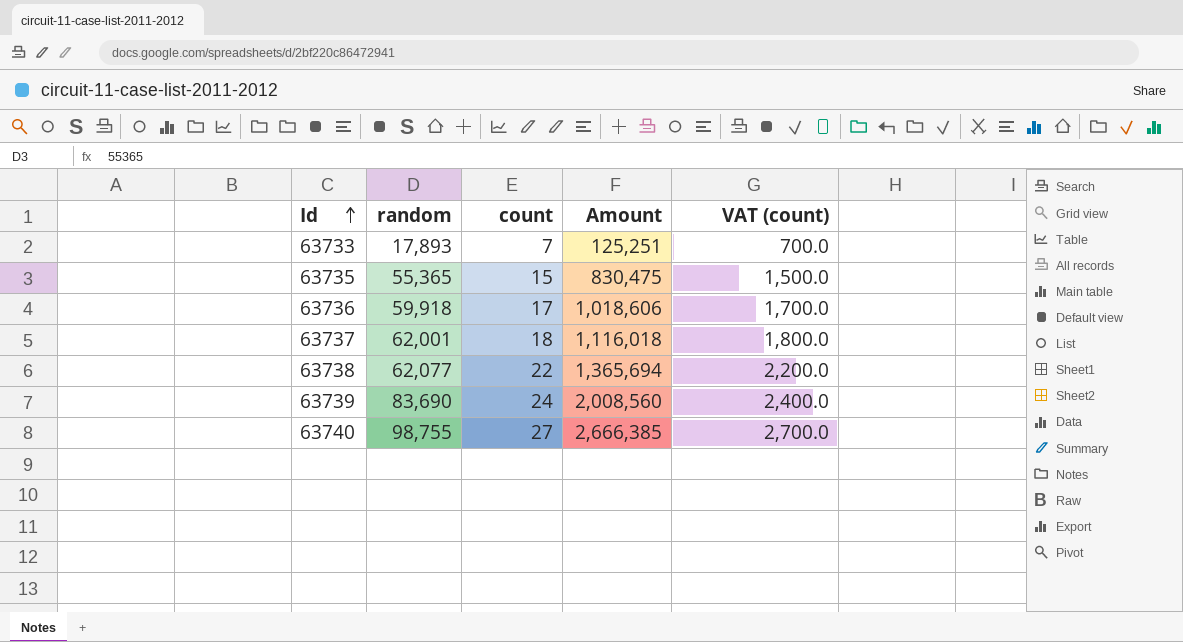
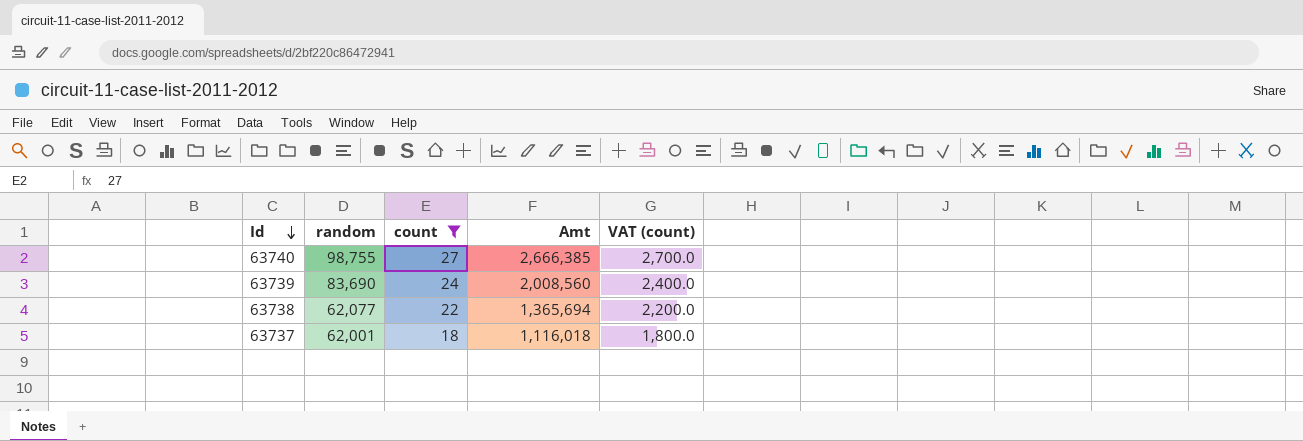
filter: none -> count >= 18
row order: Id ascending -> Id descending
column name: Amount -> Amt

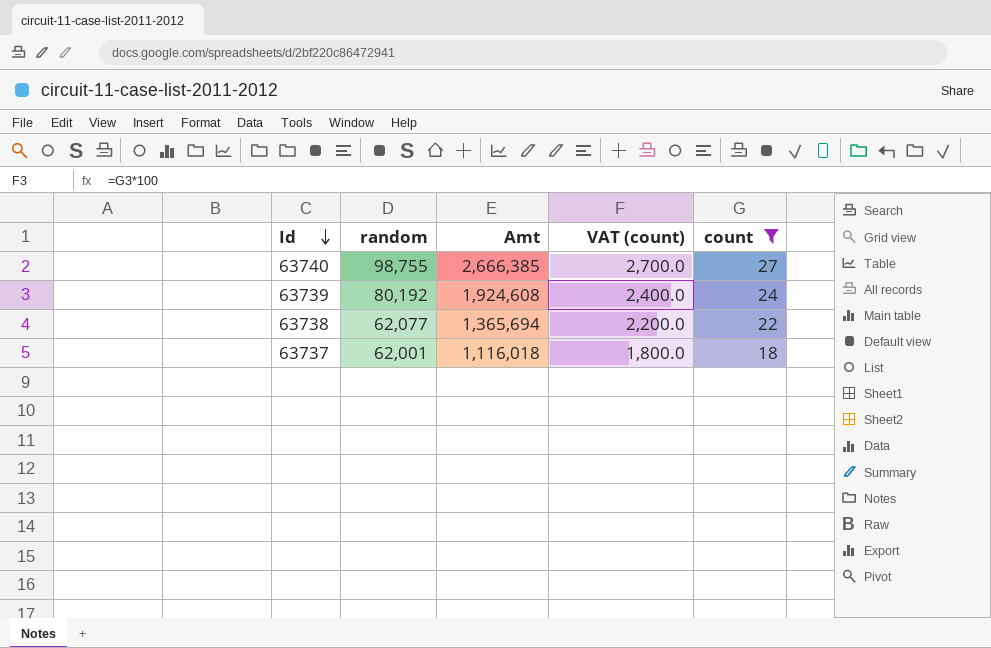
column count | position: 3 -> 5
63739 | random: 83,690 -> 80,192
63739 | Amt: 2,008,560 -> 1,924,608

